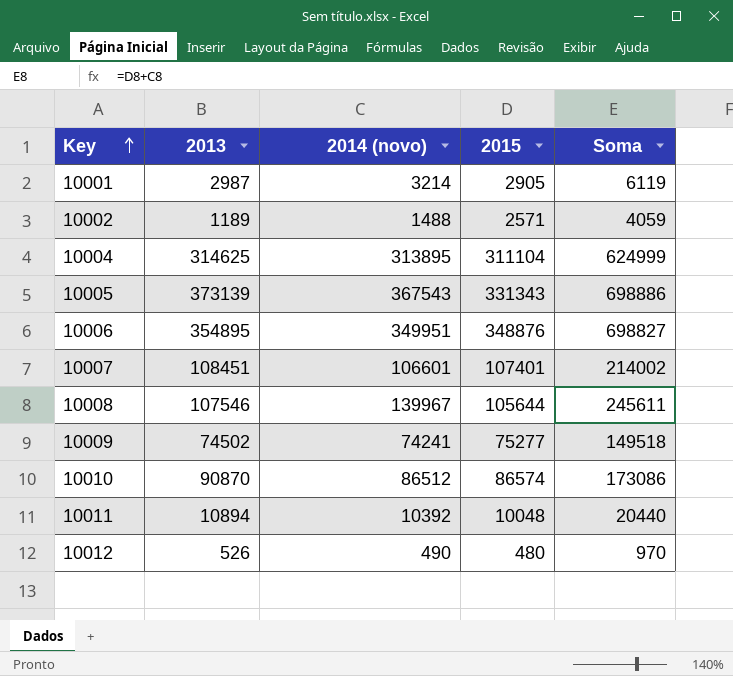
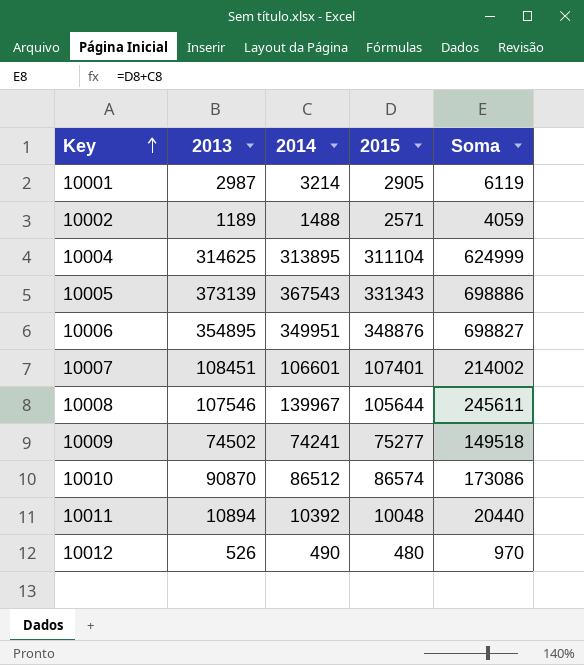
column name: 2014 (novo) -> 2014

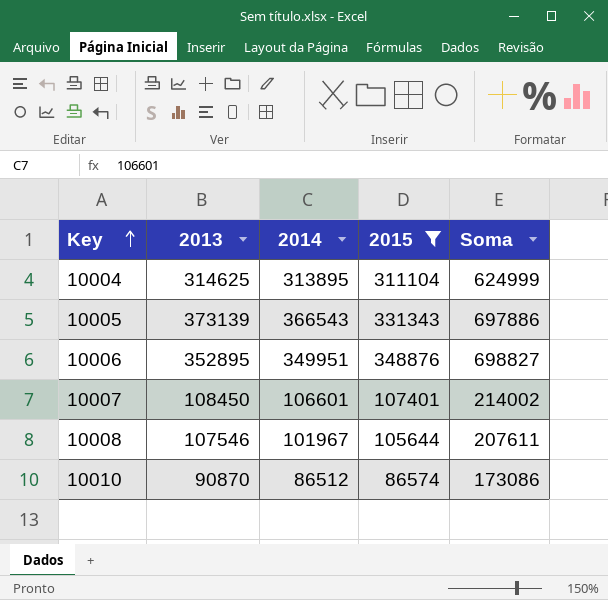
filter: none -> 2015 >= 86574
10005 | 2014: 367543 -> 366543
10005 | Soma: 698886 -> 697886
10006 | 2013: 354895 -> 352895
10007 | 2013: 108451 -> 108450
10008 | 2014: 139967 -> 101967
10008 | Soma: 245611 -> 207611

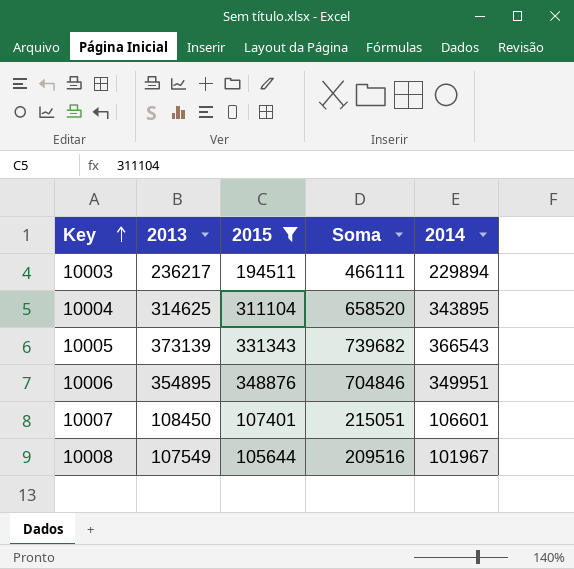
column Soma | formula: [2014] + [2015] -> [2013] + [2014]
column 2014 | position: 3 -> 5
row 10010: 90870 | 86512 | 86574 | 173086 -> none
row 10003: none -> 236217 | 194511 | 466111 | 229894
10004 | 2014: 313895 -> 343895
10006 | 2013: 352895 -> 354895
10008 | 2013: 107546 -> 107549

